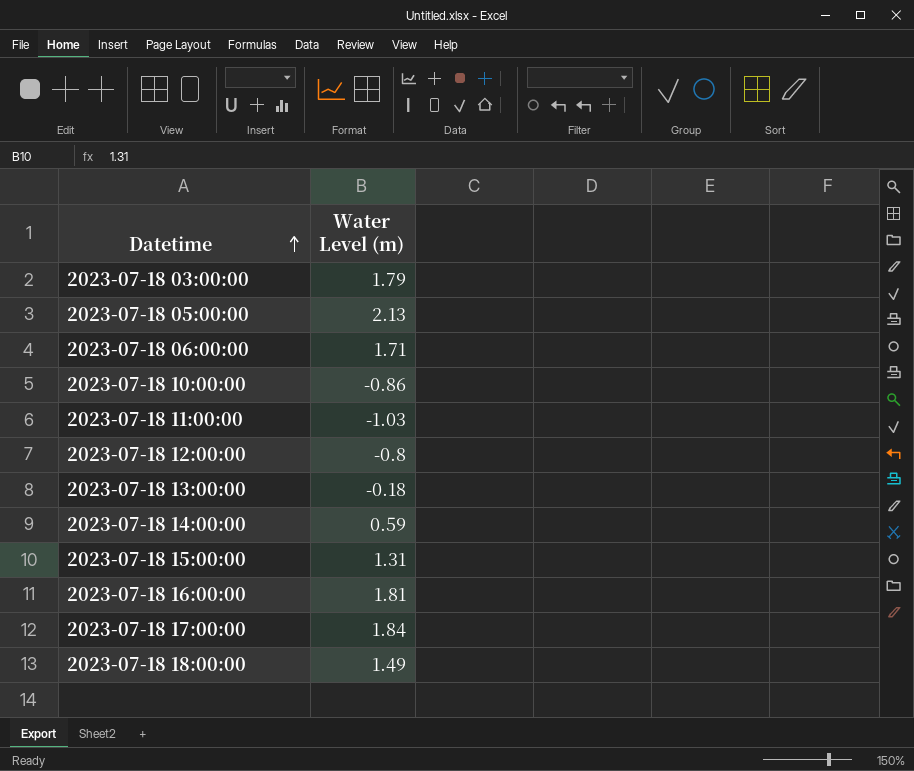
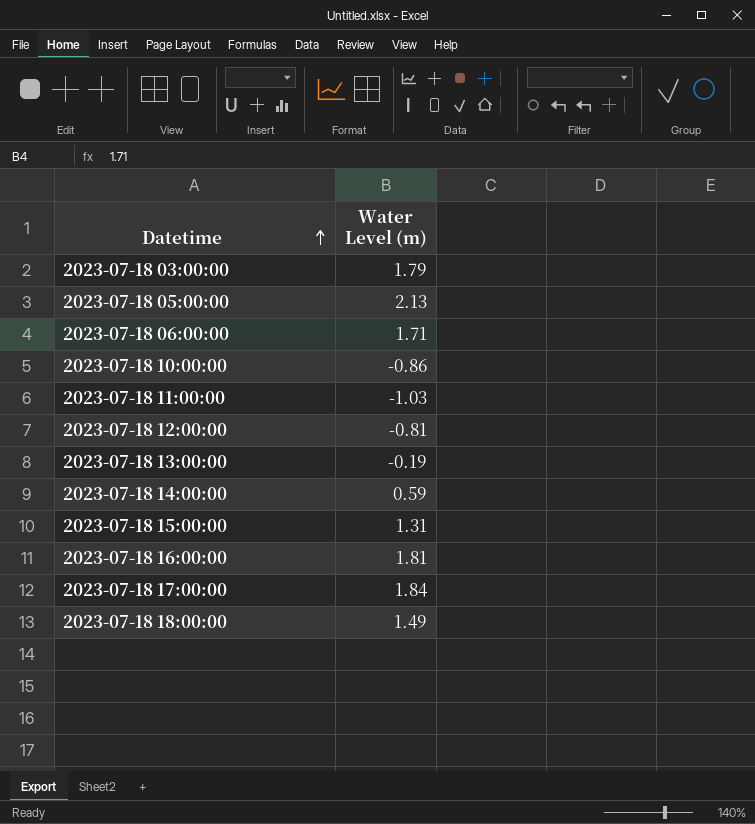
2023-07-18 12:00:00 | Water Level (m): -0.8 -> -0.81
2023-07-18 13:00:00 | Water Level (m): -0.18 -> -0.19

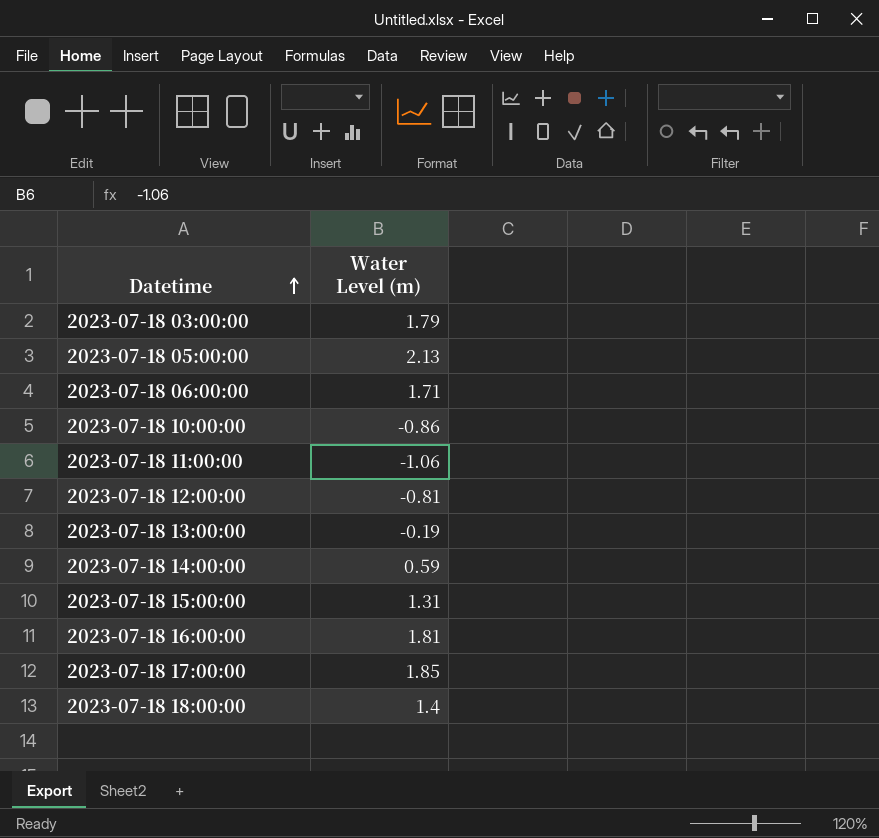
2023-07-18 11:00:00 | Water Level (m): -1.03 -> -1.06
2023-07-18 17:00:00 | Water Level (m): 1.84 -> 1.85
2023-07-18 18:00:00 | Water Level (m): 1.49 -> 1.4

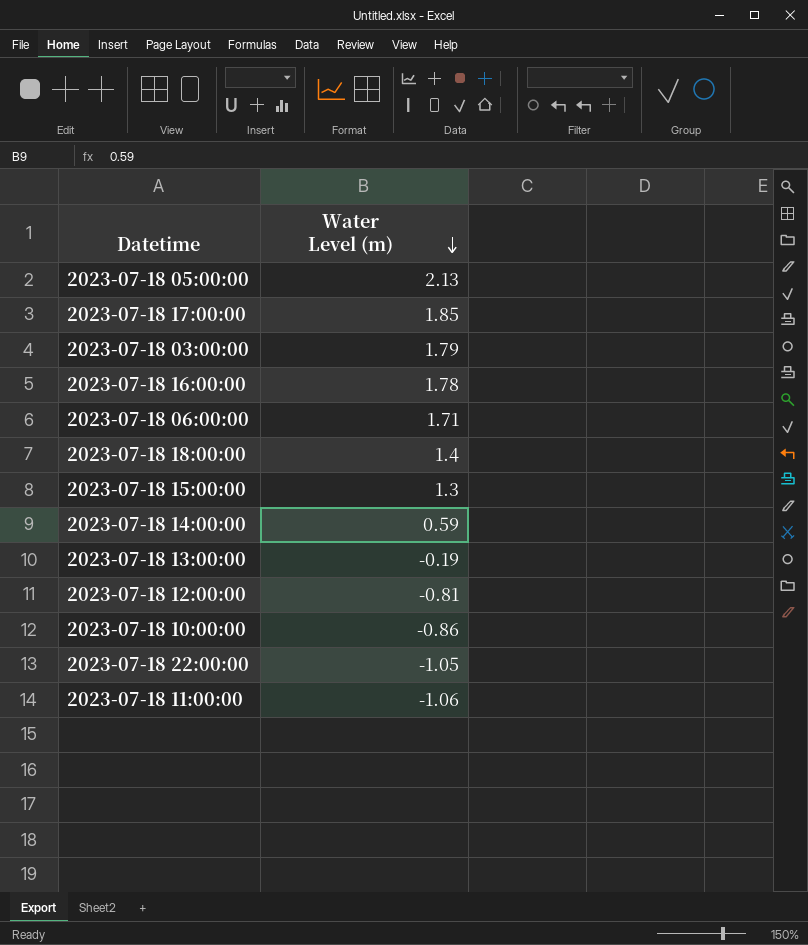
row order: Datetime ascending -> Water Level (m) descending
2023-07-18 16:00:00 | Water Level (m): 1.81 -> 1.78
2023-07-18 15:00:00 | Water Level (m): 1.31 -> 1.3
row 2023-07-18 22:00:00: none -> -1.05

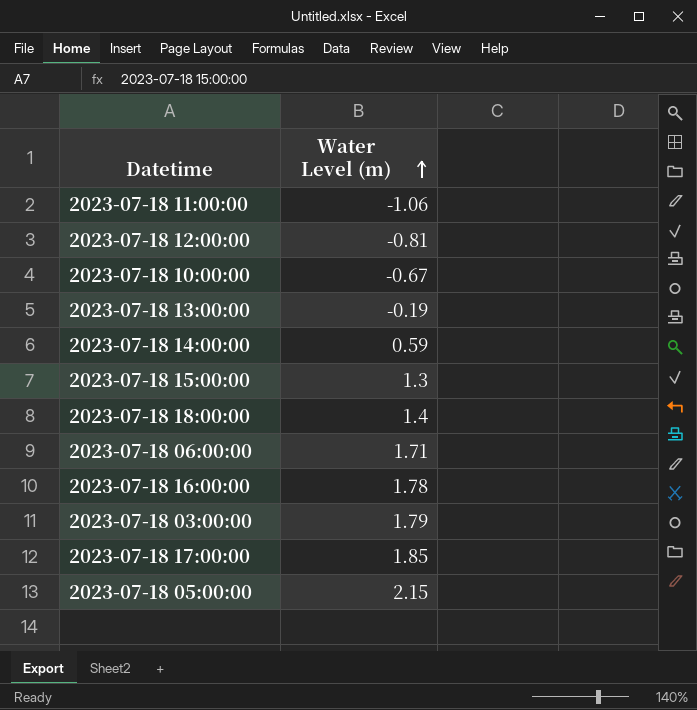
row order: Water Level (m) descending -> Water Level (m) ascending
row 2023-07-18 22:00:00: -1.05 -> none
2023-07-18 10:00:00 | Water Level (m): -0.86 -> -0.67
2023-07-18 05:00:00 | Water Level (m): 2.13 -> 2.15

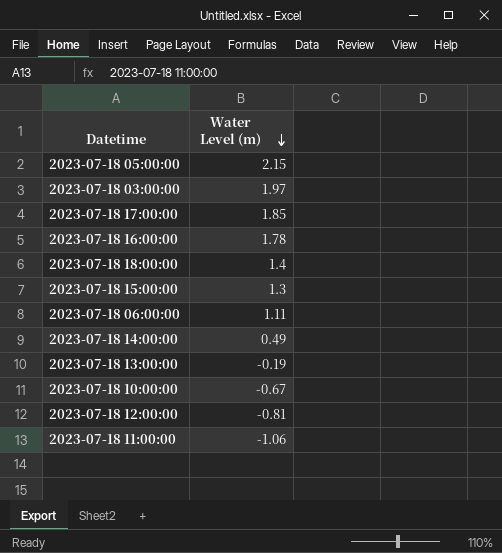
row order: Water Level (m) ascending -> Water Level (m) descending
2023-07-18 03:00:00 | Water Level (m): 1.79 -> 1.97
2023-07-18 06:00:00 | Water Level (m): 1.71 -> 1.11
2023-07-18 14:00:00 | Water Level (m): 0.59 -> 0.49

